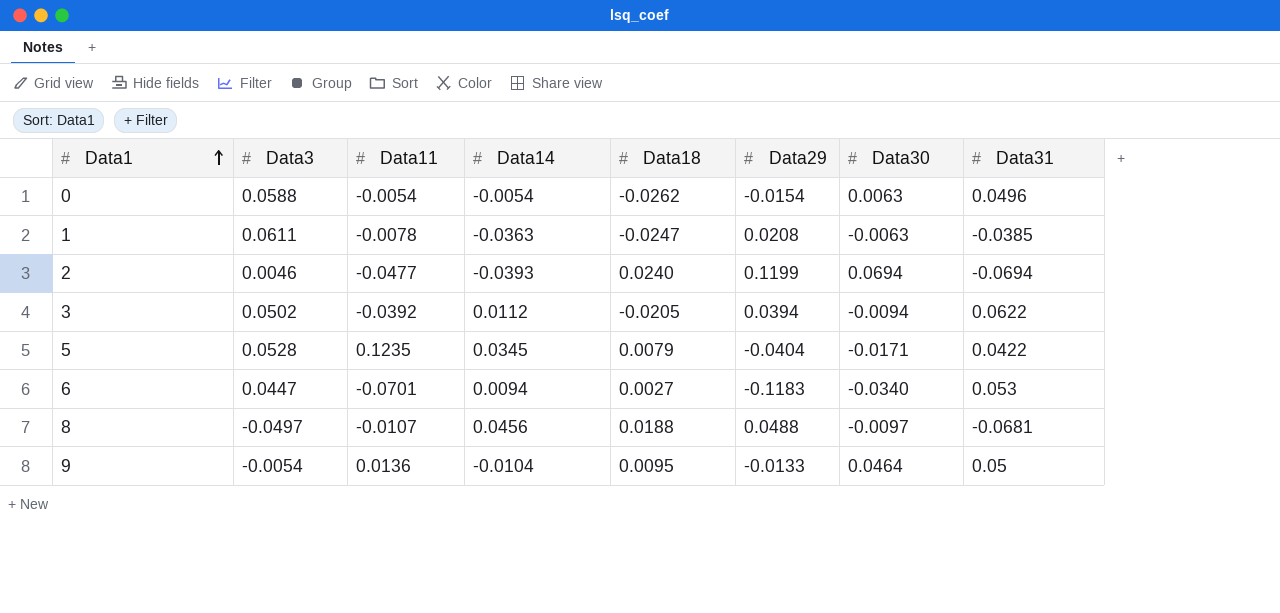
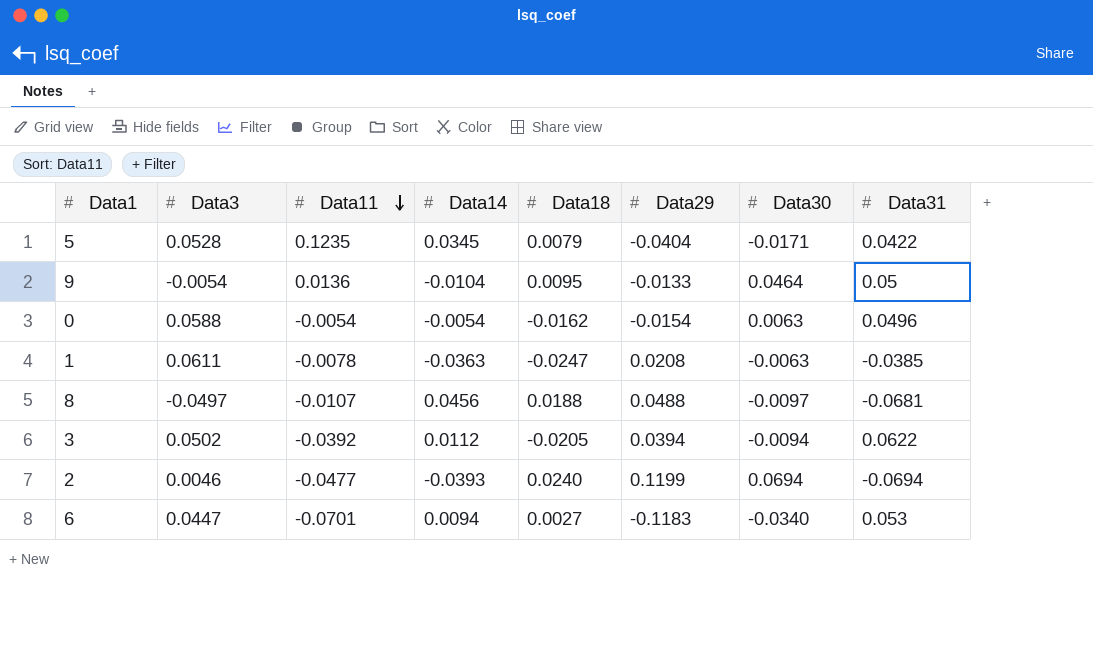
row order: Data1 ascending -> Data11 descending
0 | Data18: -0.0262 -> -0.0162

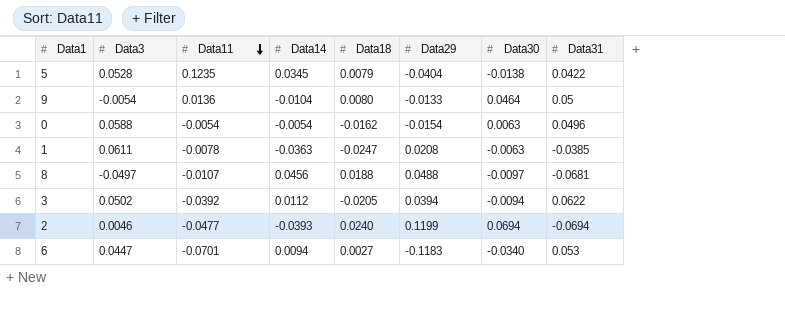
5 | Data30: -0.0171 -> -0.0138
9 | Data18: 0.0095 -> 0.0080

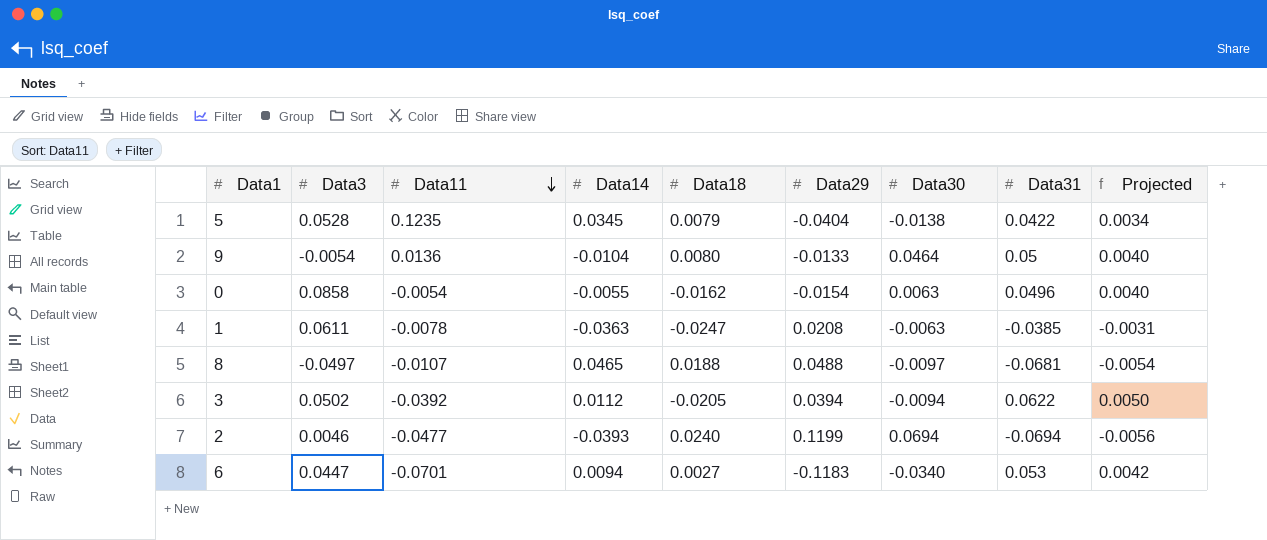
column Projected | formula: none -> [Data31] * 0.08
0 | Data3: 0.0588 -> 0.0858
0 | Data14: -0.0054 -> -0.0055
8 | Data14: 0.0456 -> 0.0465

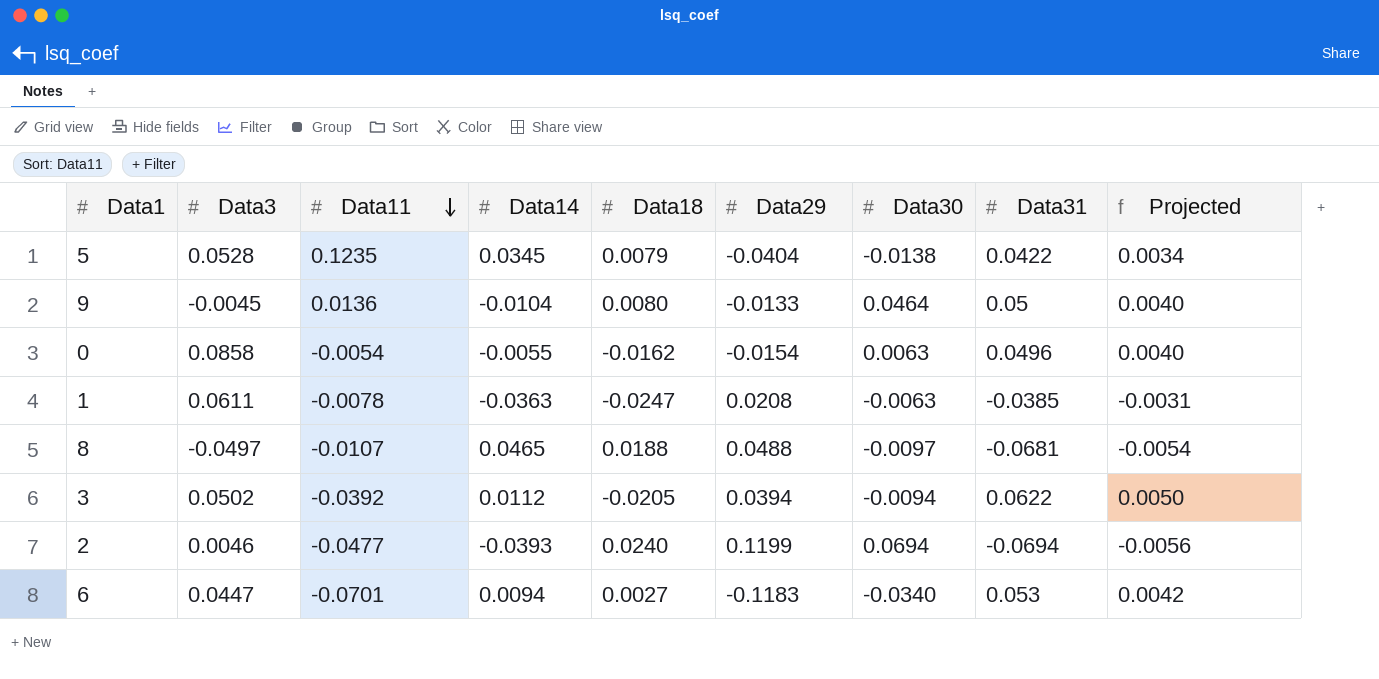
9 | Data3: -0.0054 -> -0.0045

